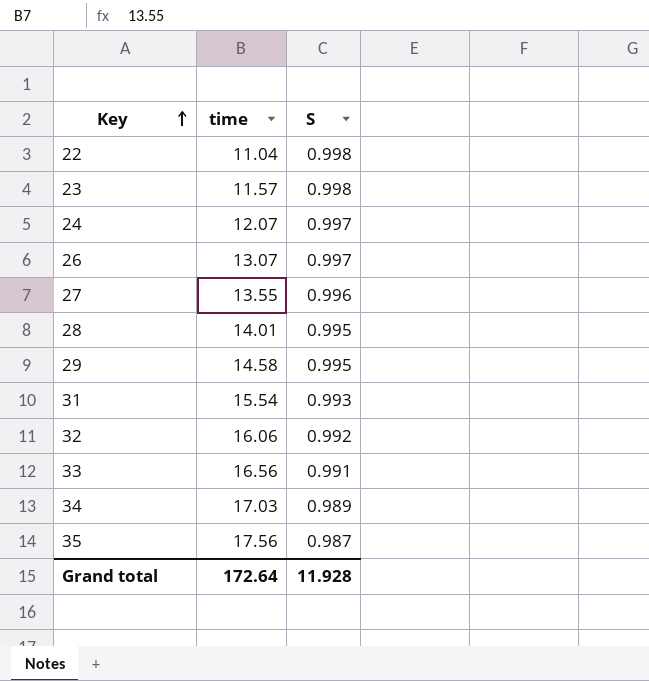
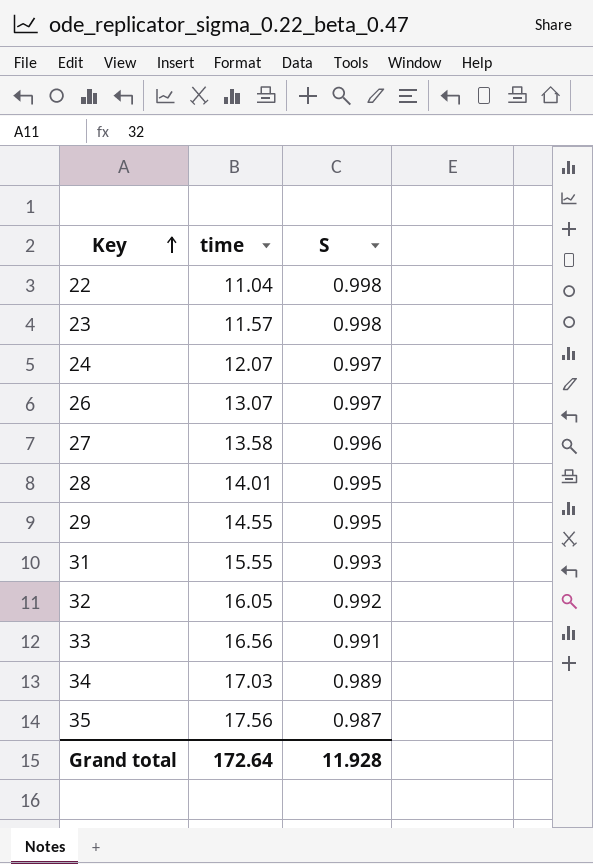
27 | time: 13.55 -> 13.58
29 | time: 14.58 -> 14.55
31 | time: 15.54 -> 15.55
32 | time: 16.06 -> 16.05

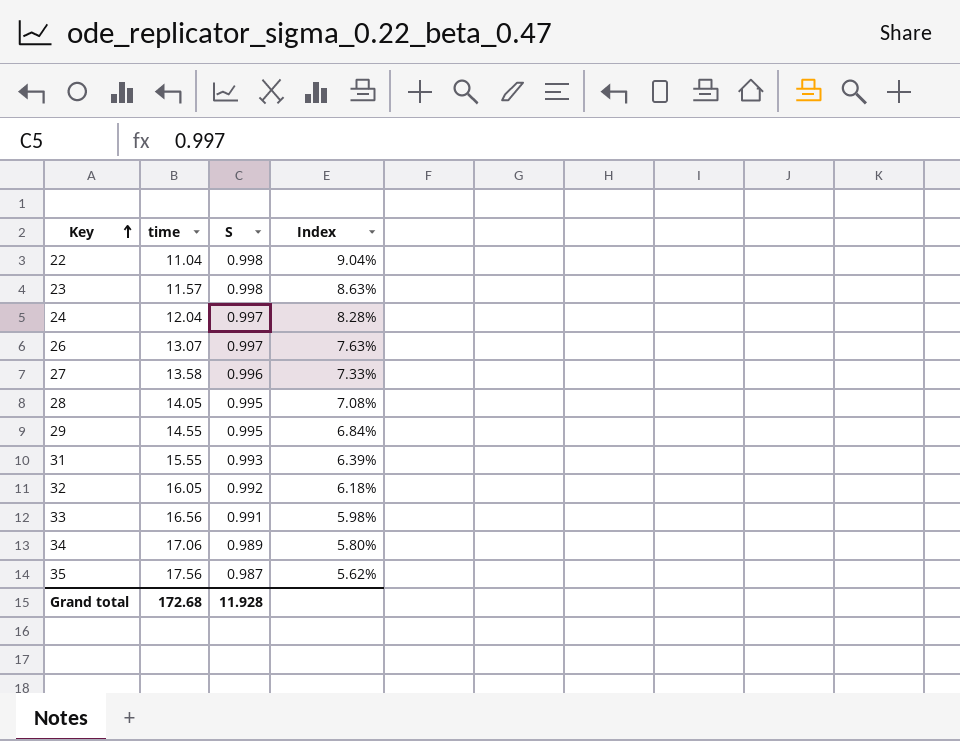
column Index | formula: none -> [S] / [time]
24 | time: 12.07 -> 12.04
28 | time: 14.01 -> 14.05
34 | time: 17.03 -> 17.06
Grand total | time: 172.64 -> 172.68

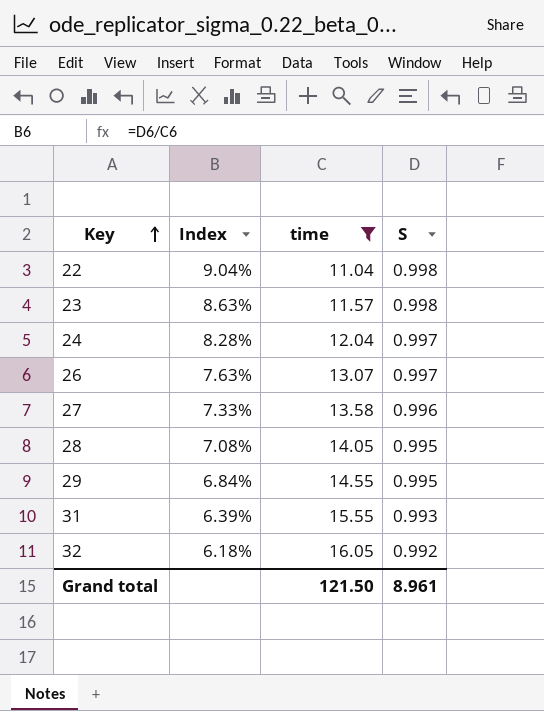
filter: none -> time <= 16.05
column Index | position: 4 -> 2
Grand total | time: 172.68 -> 121.50
Grand total | S: 11.928 -> 8.961

